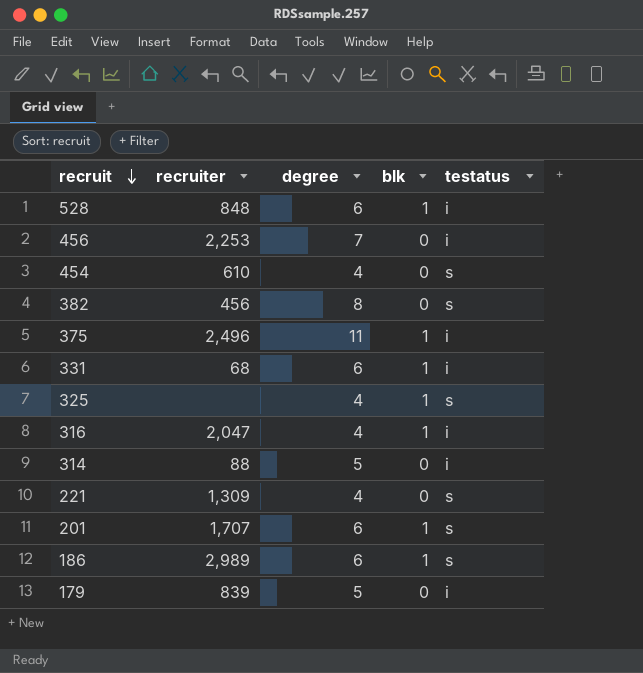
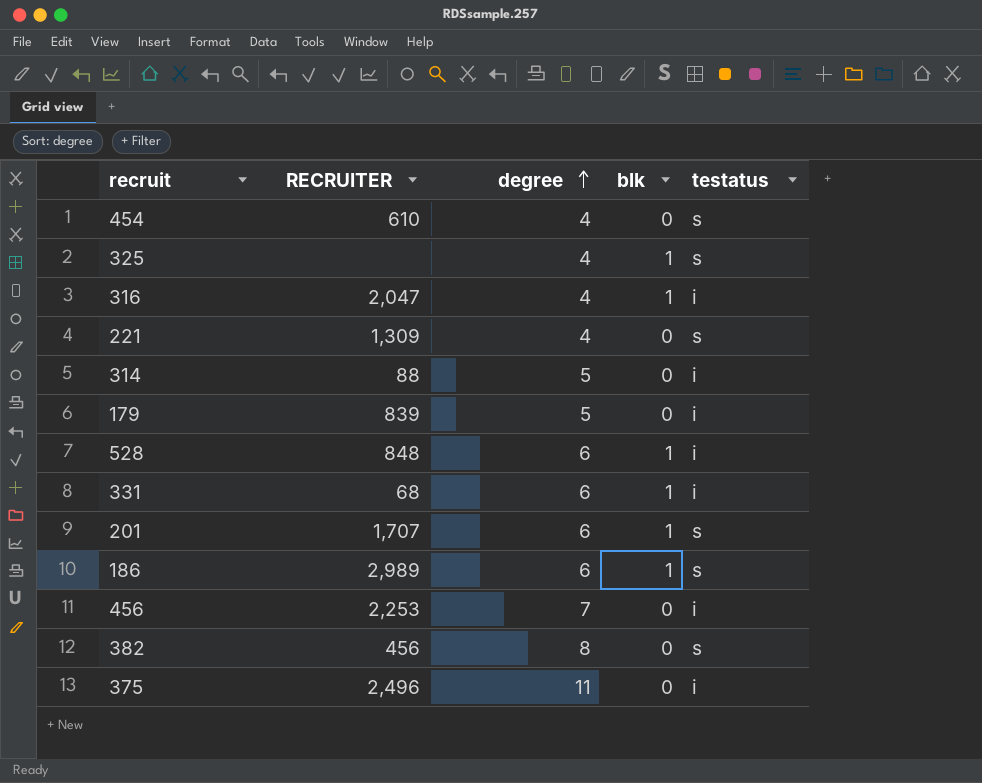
row order: recruit descending -> degree ascending
column name: recruiter -> RECRUITER
375 | blk: 1 -> 0

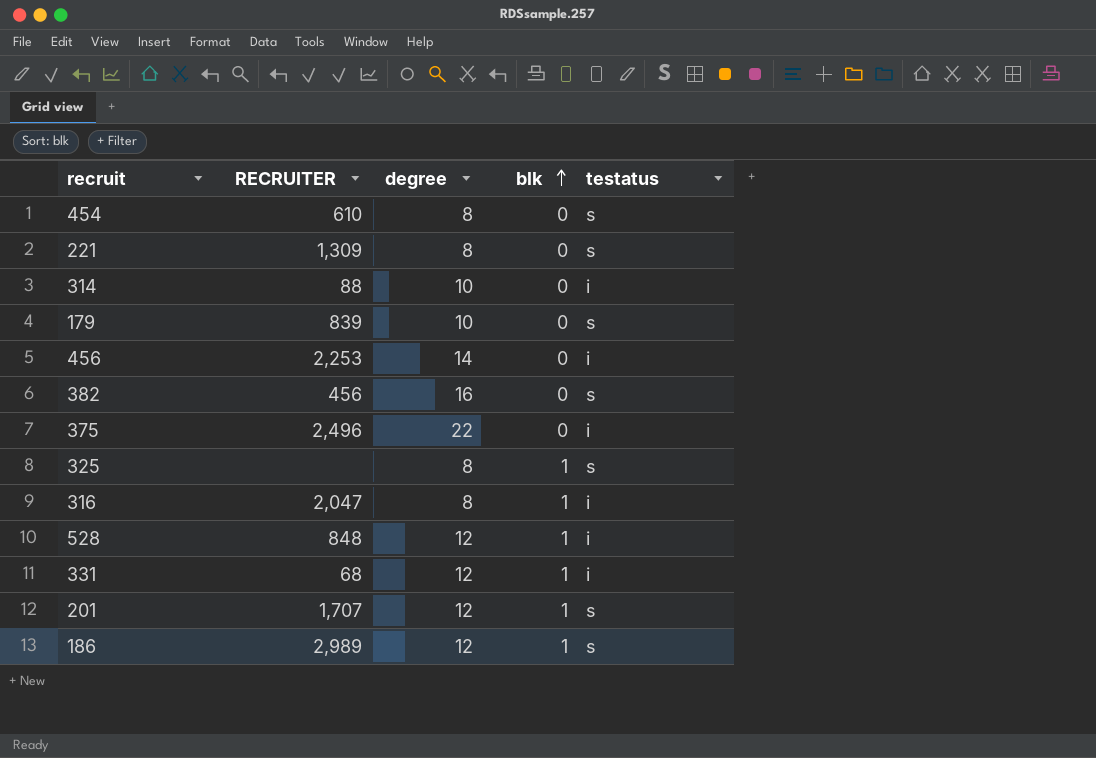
row order: degree ascending -> blk ascending
454 | degree: 4 -> 8
221 | degree: 4 -> 8
314 | degree: 5 -> 10
179 | degree: 5 -> 10
179 | testatus: i -> s
456 | degree: 7 -> 14
382 | degree: 8 -> 16
375 | degree: 11 -> 22
325 | degree: 4 -> 8
316 | degree: 4 -> 8
528 | degree: 6 -> 12
331 | degree: 6 -> 12
201 | degree: 6 -> 12
186 | degree: 6 -> 12

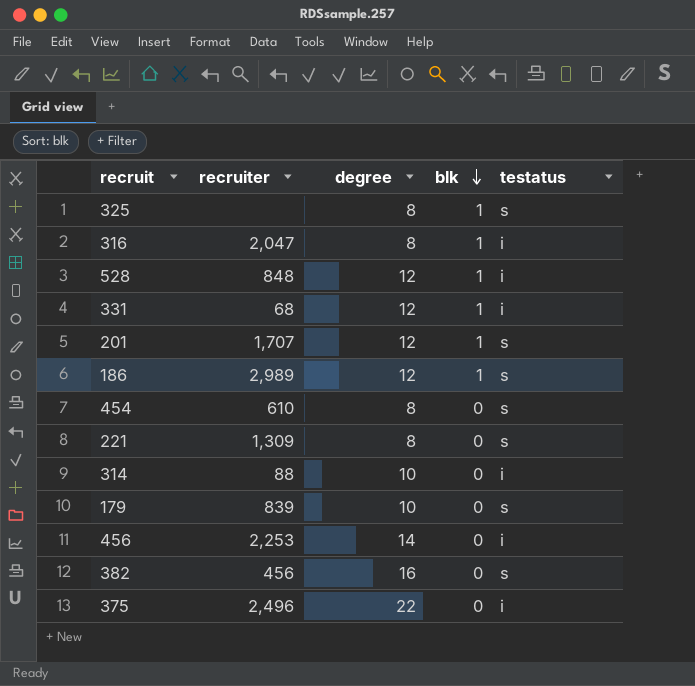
row order: blk ascending -> blk descending
column name: RECRUITER -> recruiter

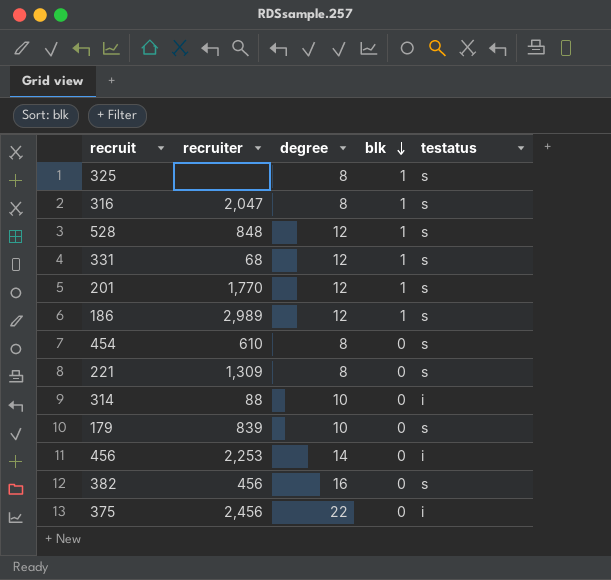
316 | testatus: i -> s
528 | testatus: i -> s
331 | testatus: i -> s
201 | recruiter: 1,707 -> 1,770
375 | recruiter: 2,496 -> 2,456

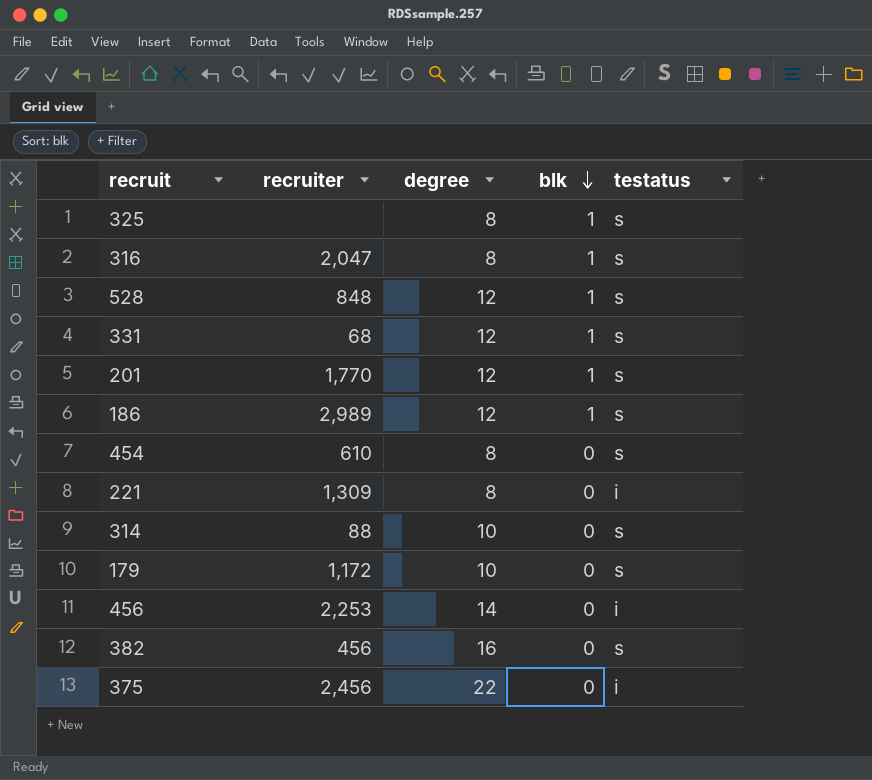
221 | testatus: s -> i
314 | testatus: i -> s
179 | recruiter: 839 -> 1,172

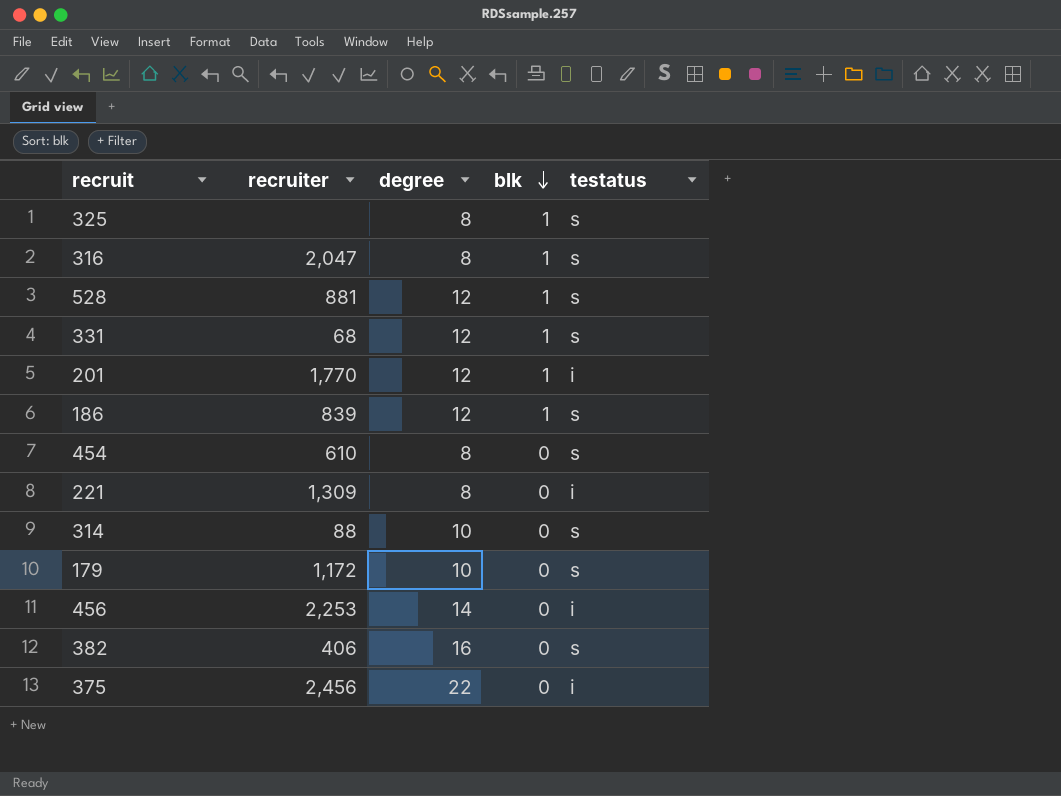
528 | recruiter: 848 -> 881
201 | testatus: s -> i
186 | recruiter: 2,989 -> 839
382 | recruiter: 456 -> 406

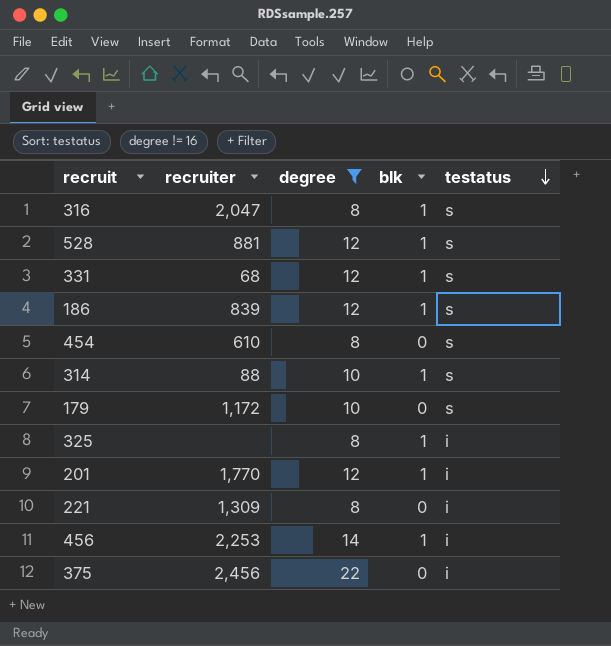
filter: none -> degree != 16
row order: blk descending -> testatus descending
314 | blk: 0 -> 1
325 | testatus: s -> i
456 | blk: 0 -> 1

